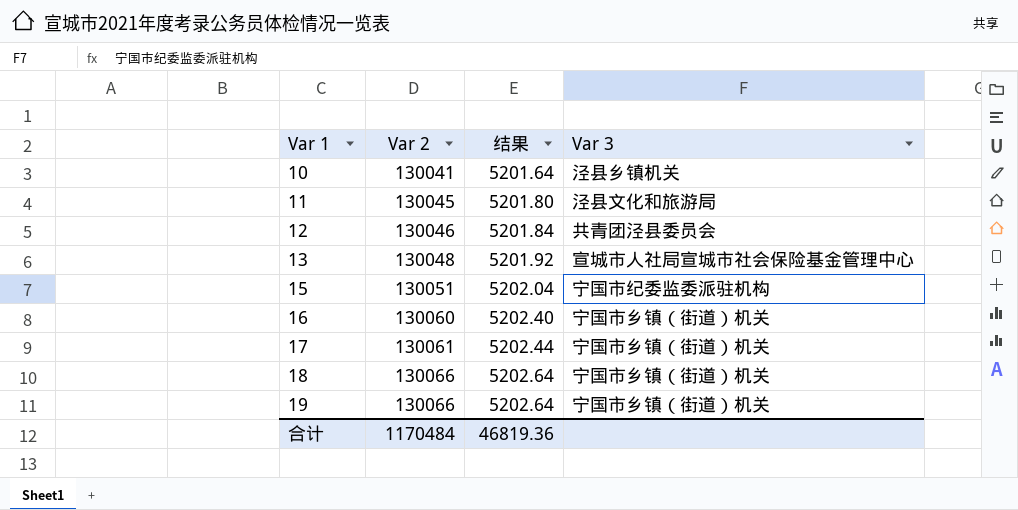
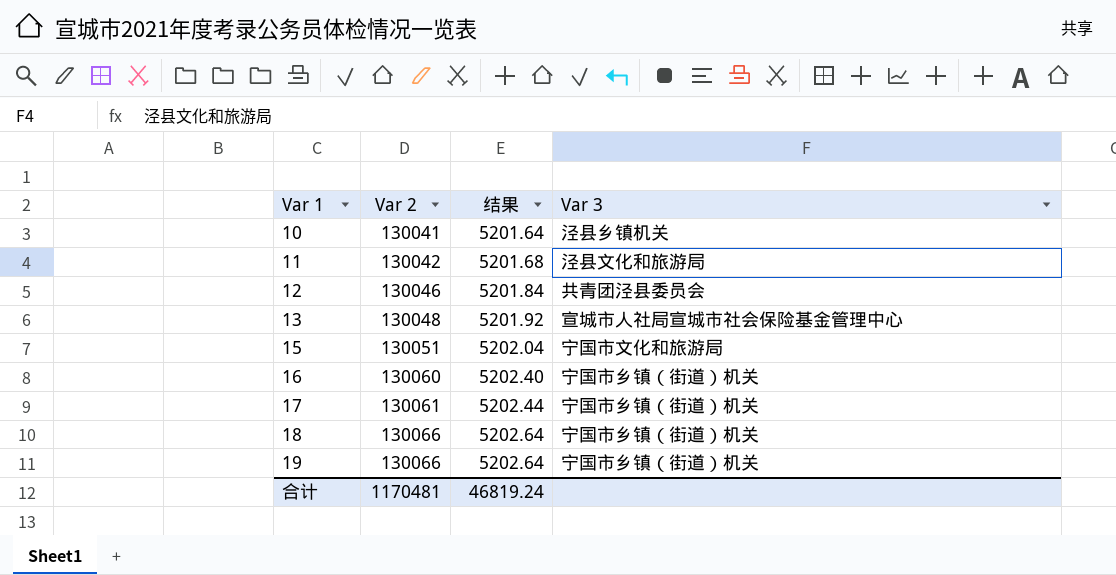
11 | Var 2: 130045 -> 130042
11 | 结果: 5201.80 -> 5201.68
15 | Var 3: 宁国市纪委监委派驻机构 -> 宁国市文化和旅游局
合计 | Var 2: 1170484 -> 1170481
合计 | 结果: 46819.36 -> 46819.24

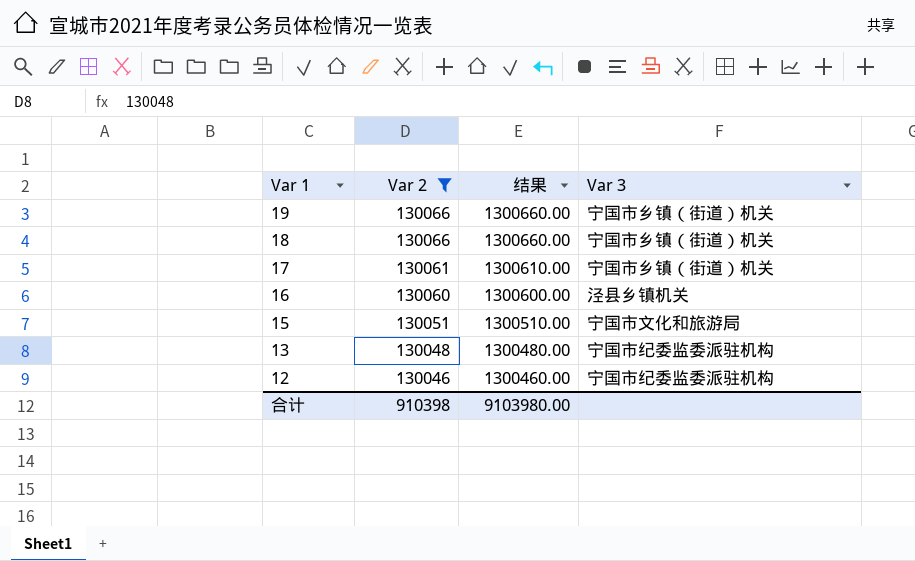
filter: none -> Var 2 >= 130046
row order: Var 1 ascending -> Var 1 descending
column 结果 | formula: [Var 2] * 0.04 -> [Var 2] * 10
16 | Var 3: 宁国市乡镇（街道）机关 -> 泾县乡镇机关
13 | Var 3: 宣城市人社局宣城市社会保险基金管理中心 -> 宁国市纪委监委派驻机构
12 | Var 3: 共青团泾县委员会 -> 宁国市纪委监委派驻机构
合计 | Var 2: 1170481 -> 910398
合计 | 结果: 46819.24 -> 9103980.00

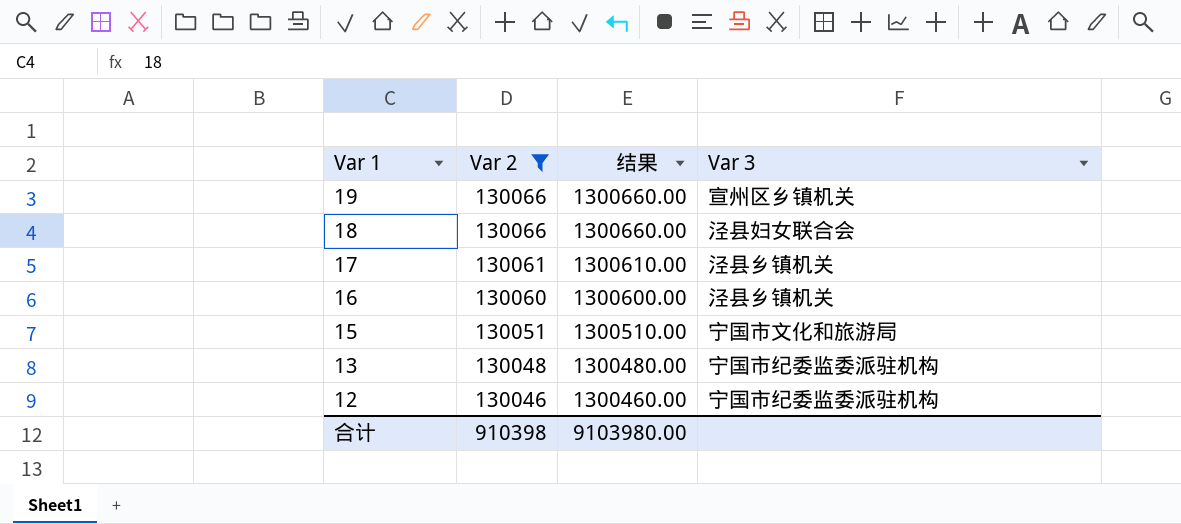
19 | Var 3: 宁国市乡镇（街道）机关 -> 宣州区乡镇机关
18 | Var 3: 宁国市乡镇（街道）机关 -> 泾县妇女联合会
17 | Var 3: 宁国市乡镇（街道）机关 -> 泾县乡镇机关

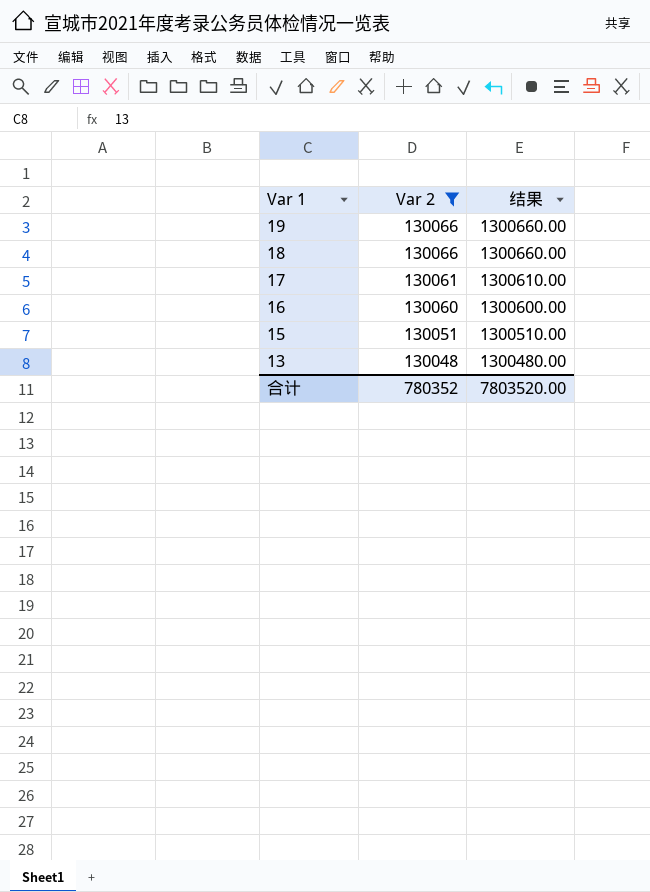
column Var 3 | position: 4 -> none
row 12: 130046 | 1300460.00 | 宁国市纪委监委派驻机构 -> none
合计 | Var 2: 910398 -> 780352
合计 | 结果: 9103980.00 -> 7803520.00

